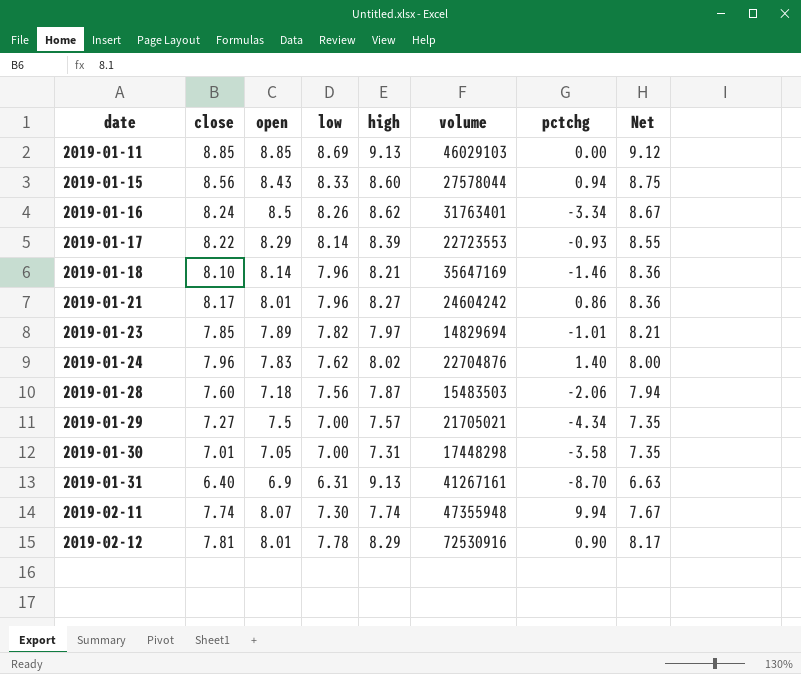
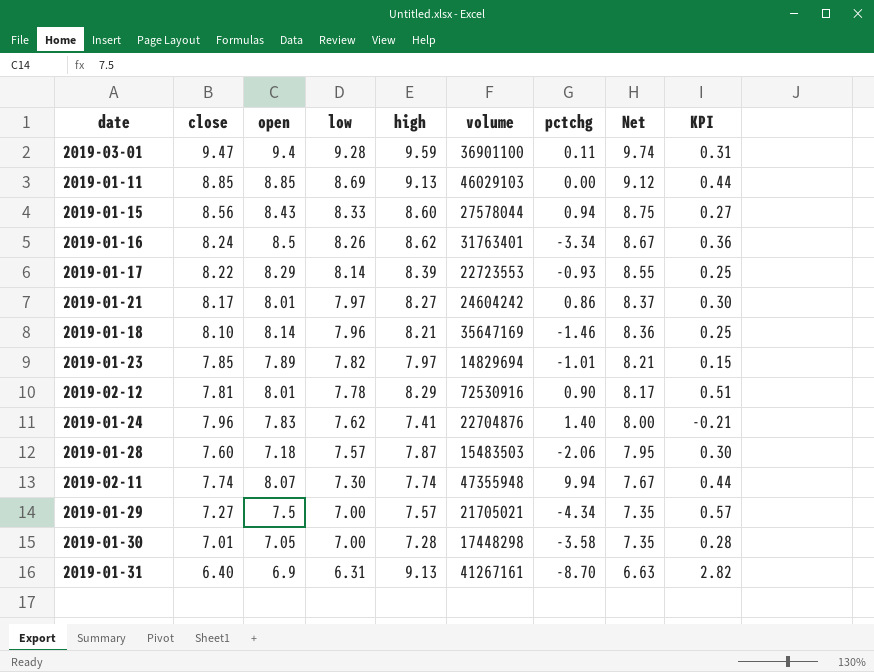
row order: date ascending -> low descending
column KPI | formula: none -> [high] - [low]
row 2019-03-01: none -> 9.47 | 9.4 | 9.28 | 9.59 | 36901100 | 0.11 | 9.74 | 0.31
2019-01-21 | low: 7.96 -> 7.97
2019-01-21 | Net: 8.36 -> 8.37
2019-01-24 | high: 8.02 -> 7.41
2019-01-28 | low: 7.56 -> 7.57
2019-01-28 | Net: 7.94 -> 7.95
2019-01-30 | high: 7.31 -> 7.28

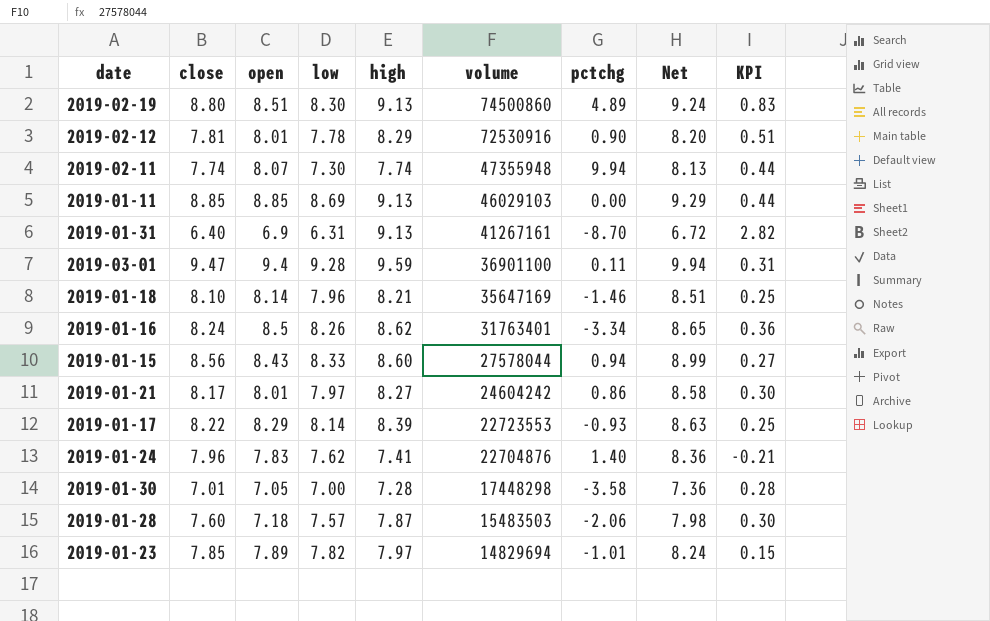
row order: low descending -> volume descending
column Net | formula: [low] * 1.05 -> [close] * 1.05
row 2019-01-29: 7.27 | 7.5 | 7.00 | 7.57 | 21705021 | -4.34 | 7.35 | 0.57 -> none
row 2019-02-19: none -> 8.80 | 8.51 | 8.30 | 9.13 | 74500860 | 4.89 | 9.24 | 0.83

